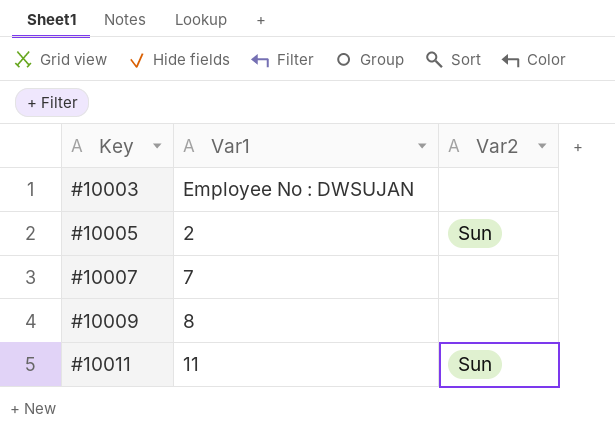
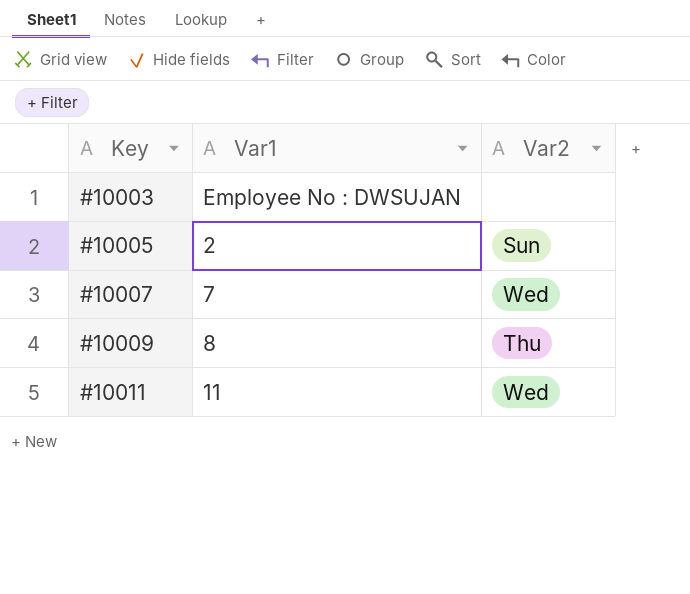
#10007 | Var2: none -> Wed
#10009 | Var2: none -> Thu
#10011 | Var2: Sun -> Wed

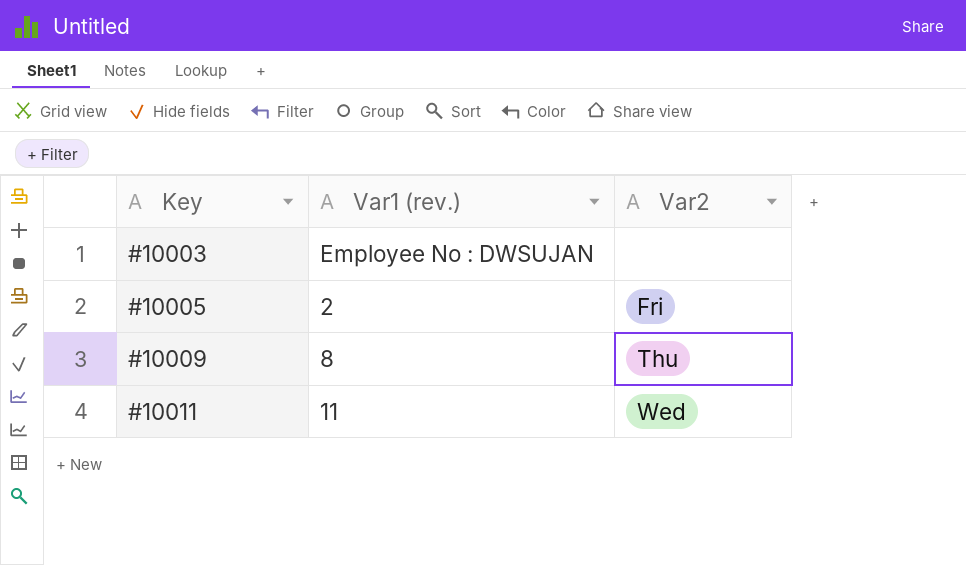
column name: Var1 -> Var1 (rev.)
row #10007: 7 | Wed -> none
#10005 | Var2: Sun -> Fri

